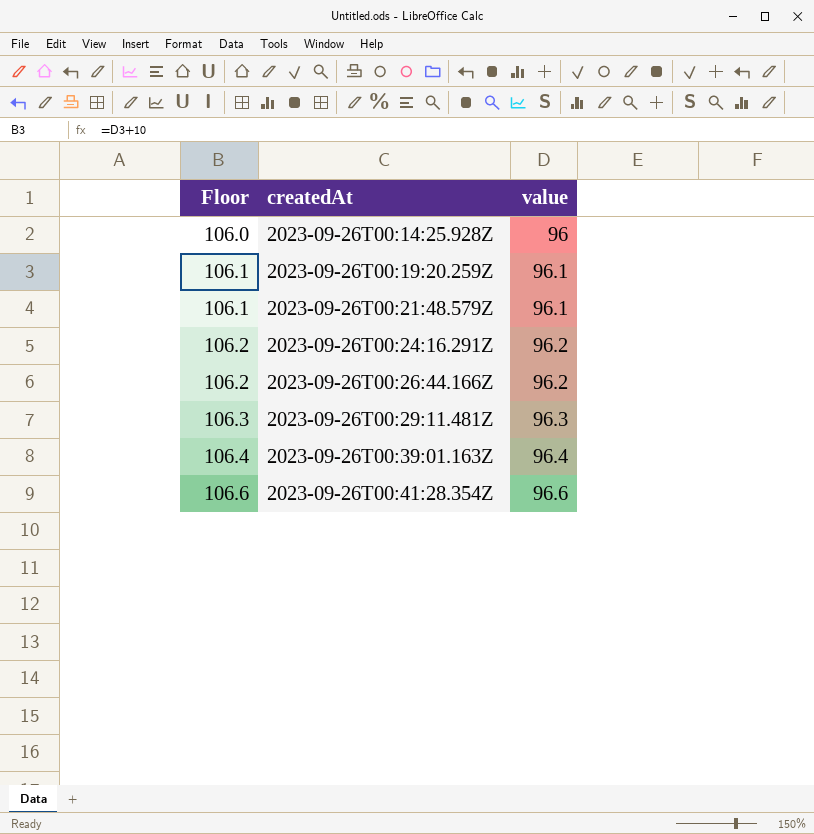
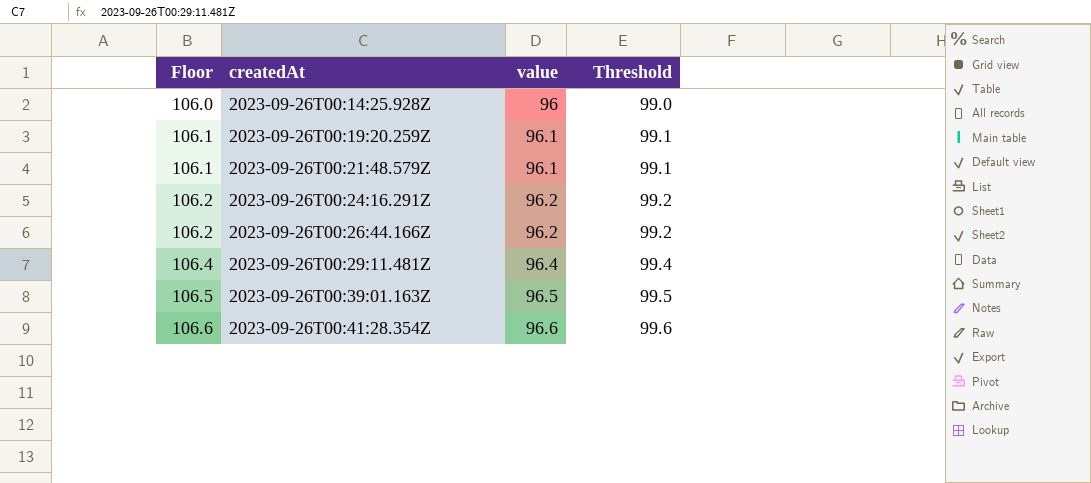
column Threshold | formula: none -> [value] + 3
2023-09-26T00:29:11.481Z | Floor: 106.3 -> 106.4
2023-09-26T00:29:11.481Z | value: 96.3 -> 96.4
2023-09-26T00:39:01.163Z | Floor: 106.4 -> 106.5
2023-09-26T00:39:01.163Z | value: 96.4 -> 96.5

